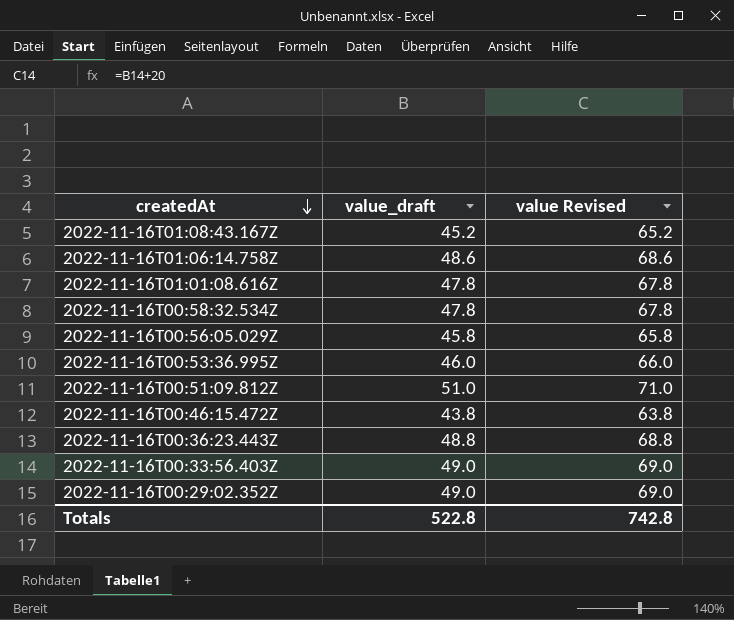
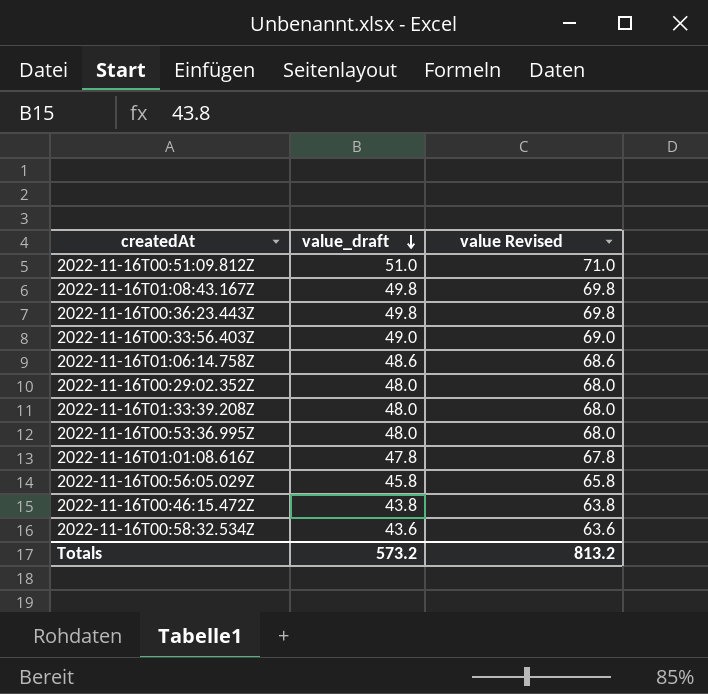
row order: createdAt descending -> value_draft descending
2022-11-16T01:08:43.167Z | value_draft: 45.2 -> 49.8
2022-11-16T01:08:43.167Z | value Revised: 65.2 -> 69.8
2022-11-16T00:36:23.443Z | value_draft: 48.8 -> 49.8
2022-11-16T00:36:23.443Z | value Revised: 68.8 -> 69.8
2022-11-16T00:29:02.352Z | value_draft: 49.0 -> 48.0
2022-11-16T00:29:02.352Z | value Revised: 69.0 -> 68.0
row 2022-11-16T01:33:39.208Z: none -> 48.0 | 68.0
2022-11-16T00:53:36.995Z | value_draft: 46.0 -> 48.0
2022-11-16T00:53:36.995Z | value Revised: 66.0 -> 68.0
2022-11-16T00:58:32.534Z | value_draft: 47.8 -> 43.6
2022-11-16T00:58:32.534Z | value Revised: 67.8 -> 63.6
Totals | value_draft: 522.8 -> 573.2
Totals | value Revised: 742.8 -> 813.2

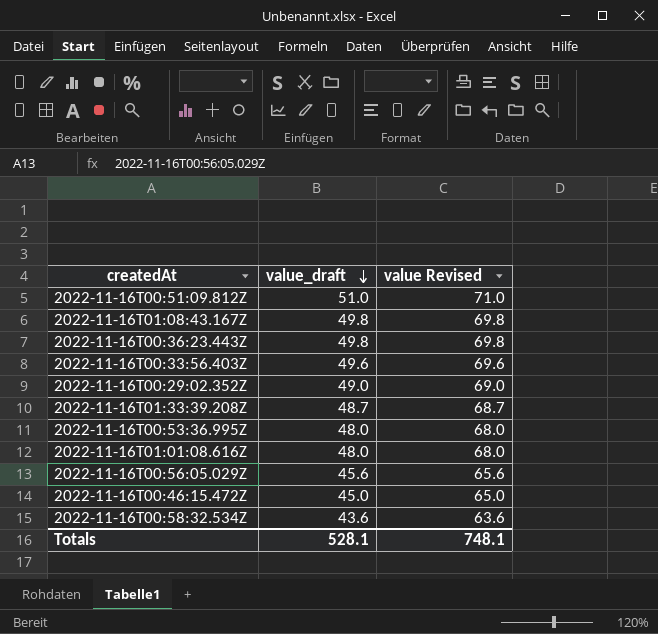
row 2022-11-16T01:06:14.758Z: 48.6 | 68.6 -> none
2022-11-16T00:33:56.403Z | value_draft: 49.0 -> 49.6
2022-11-16T00:33:56.403Z | value Revised: 69.0 -> 69.6
2022-11-16T00:29:02.352Z | value_draft: 48.0 -> 49.0
2022-11-16T00:29:02.352Z | value Revised: 68.0 -> 69.0
2022-11-16T01:33:39.208Z | value_draft: 48.0 -> 48.7
2022-11-16T01:33:39.208Z | value Revised: 68.0 -> 68.7
2022-11-16T01:01:08.616Z | value_draft: 47.8 -> 48.0
2022-11-16T01:01:08.616Z | value Revised: 67.8 -> 68.0
2022-11-16T00:56:05.029Z | value_draft: 45.8 -> 45.6
2022-11-16T00:56:05.029Z | value Revised: 65.8 -> 65.6
2022-11-16T00:46:15.472Z | value_draft: 43.8 -> 45.0
2022-11-16T00:46:15.472Z | value Revised: 63.8 -> 65.0
Totals | value_draft: 573.2 -> 528.1
Totals | value Revised: 813.2 -> 748.1

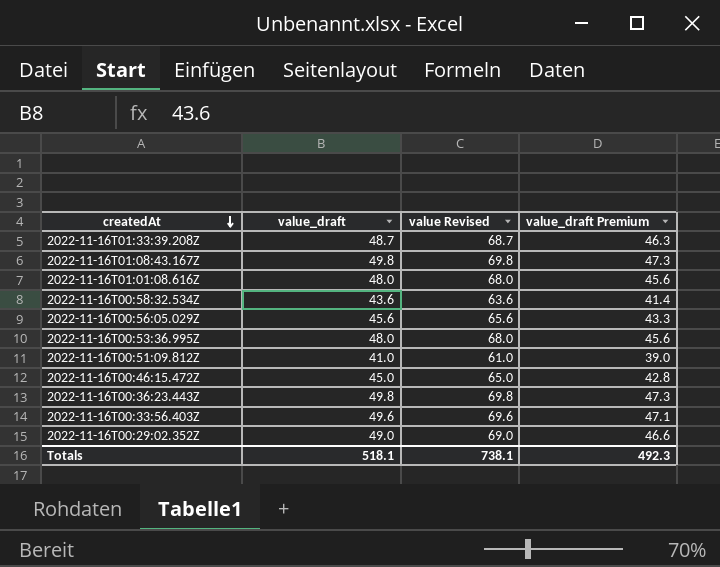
row order: value_draft descending -> createdAt descending
column value_draft Premium | formula: none -> [value_draft] * 0.95
2022-11-16T00:51:09.812Z | value_draft: 51.0 -> 41.0
2022-11-16T00:51:09.812Z | value Revised: 71.0 -> 61.0
Totals | value_draft: 528.1 -> 518.1
Totals | value Revised: 748.1 -> 738.1

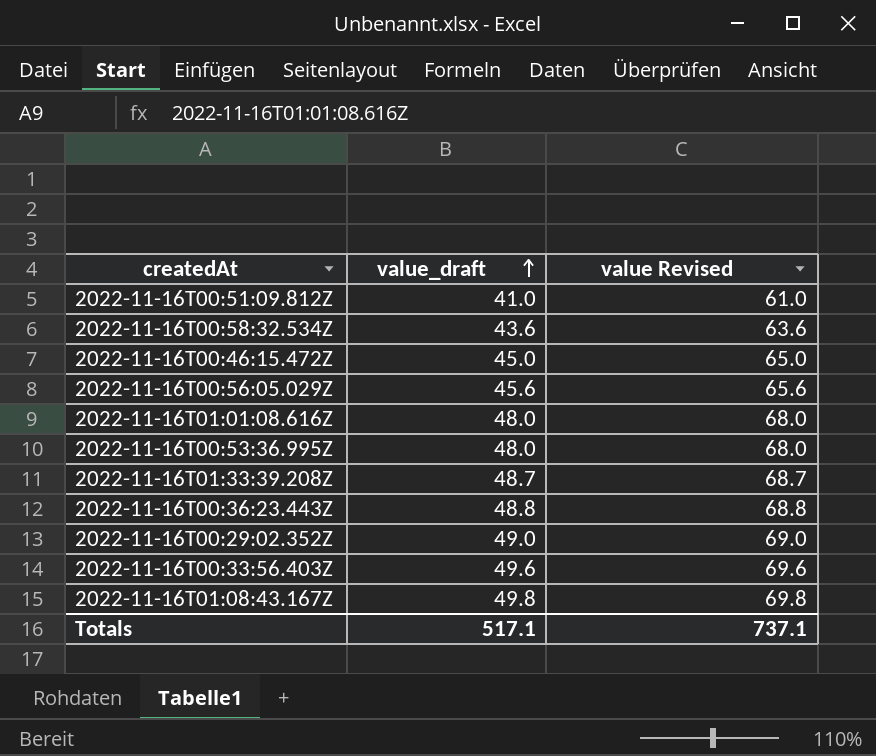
row order: createdAt descending -> value_draft ascending
column value_draft Premium | formula: [value_draft] * 0.95 -> none
2022-11-16T00:36:23.443Z | value_draft: 49.8 -> 48.8
2022-11-16T00:36:23.443Z | value Revised: 69.8 -> 68.8
Totals | value_draft: 518.1 -> 517.1
Totals | value Revised: 738.1 -> 737.1

